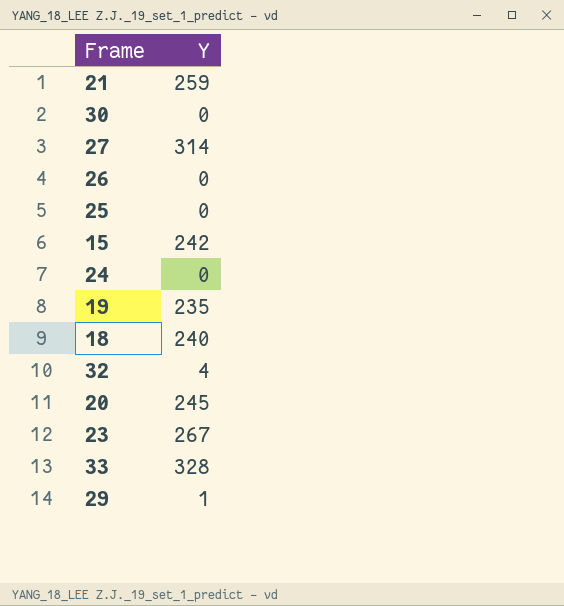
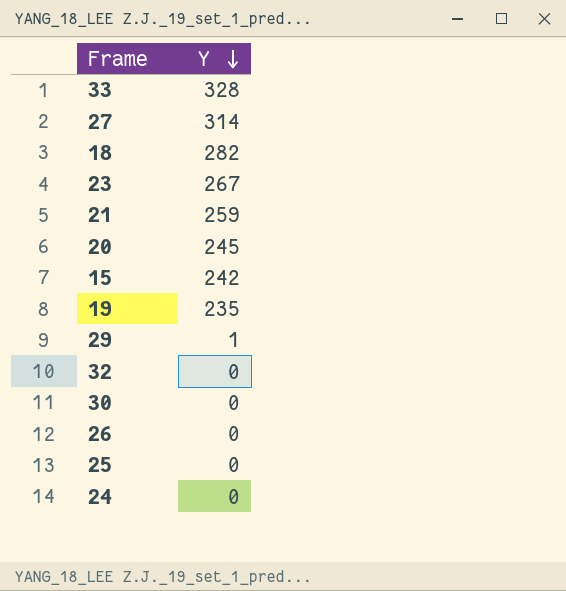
row order: none -> Y descending
18 | Y: 240 -> 282
32 | Y: 4 -> 0

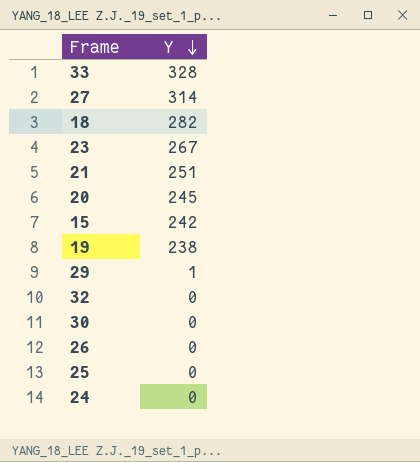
21 | Y: 259 -> 251
19 | Y: 235 -> 238

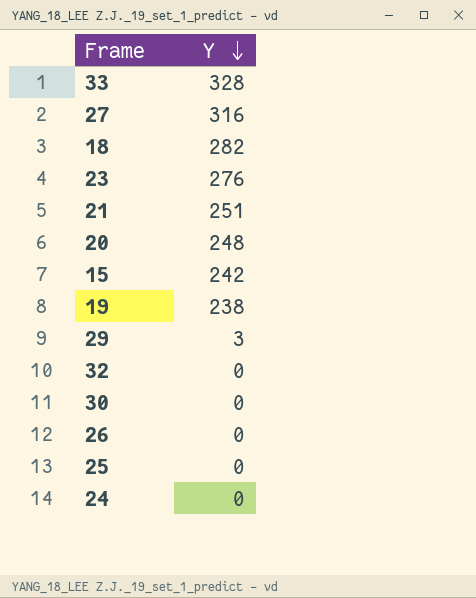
27 | Y: 314 -> 316
23 | Y: 267 -> 276
20 | Y: 245 -> 248
29 | Y: 1 -> 3

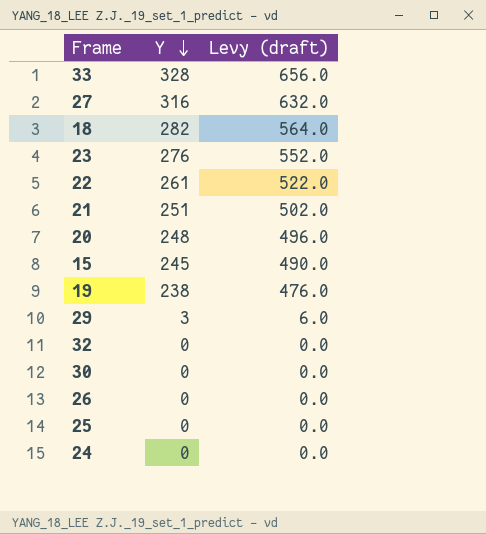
column Levy (draft) | formula: none -> [Y] * 2
row 22: none -> 261 | 522.0
15 | Y: 242 -> 245

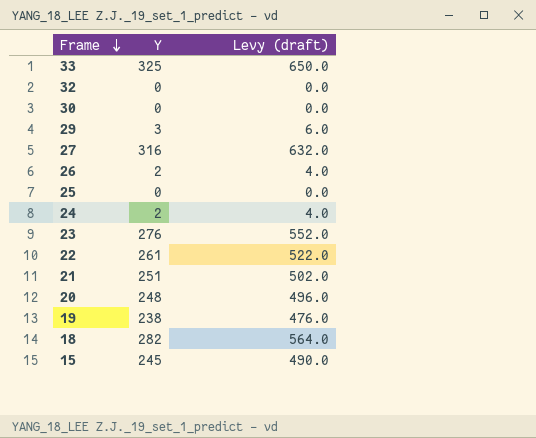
row order: Y descending -> Frame descending
33 | Y: 328 -> 325
33 | Levy (draft): 656.0 -> 650.0
26 | Y: 0 -> 2
26 | Levy (draft): 0.0 -> 4.0
24 | Y: 0 -> 2
24 | Levy (draft): 0.0 -> 4.0

